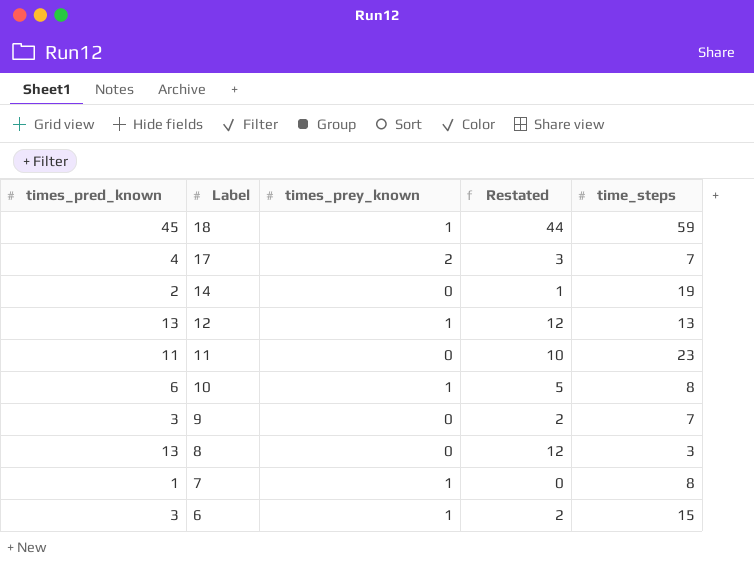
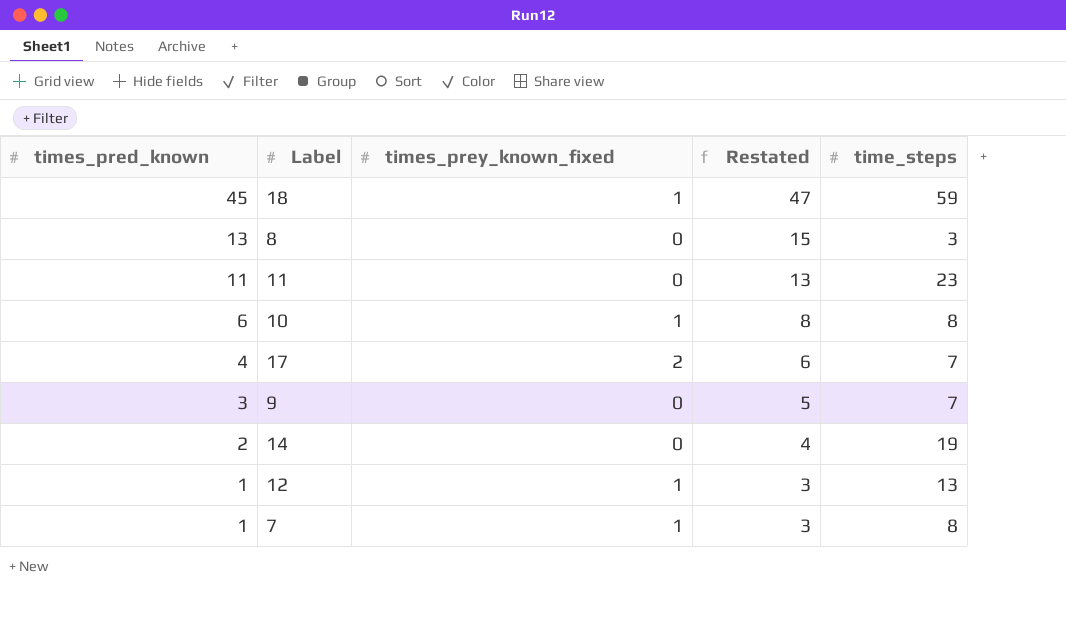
row order: Label descending -> times_pred_known descending
column name: times_prey_known -> times_prey_known_fixed
column Restated | formula: [times_pred_known] - 1 -> [times_pred_known] + 2
row 6: 3 | 1 | 2 | 15 -> none
12 | times_pred_known: 13 -> 1

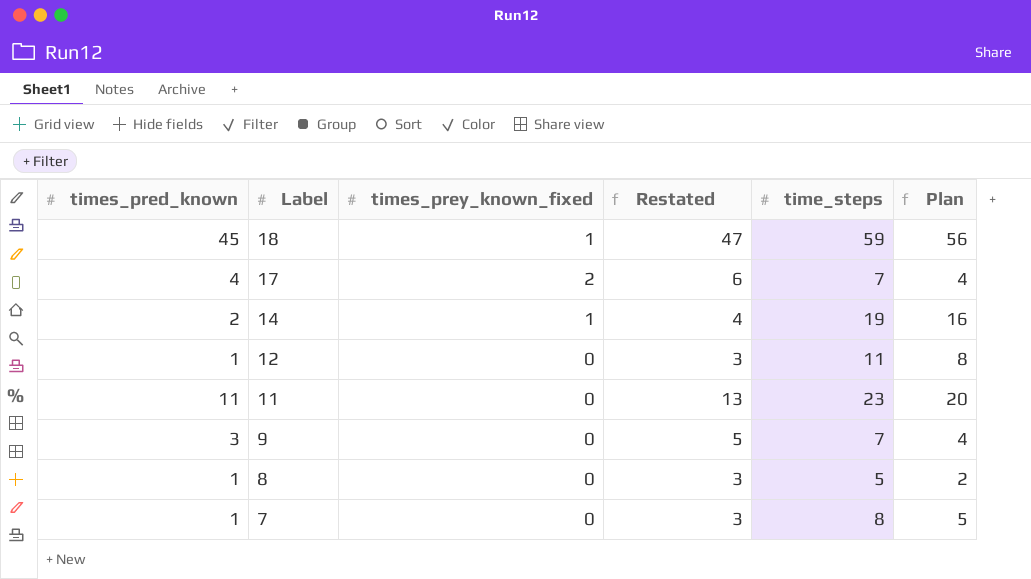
row order: times_pred_known descending -> Label descending
column Plan | formula: none -> [time_steps] - 3
row 10: 6 | 1 | 8 | 8 -> none
14 | times_prey_known_fixed: 0 -> 1
12 | times_prey_known_fixed: 1 -> 0
12 | time_steps: 13 -> 11
8 | times_pred_known: 13 -> 1
8 | Restated: 15 -> 3
8 | time_steps: 3 -> 5
7 | times_prey_known_fixed: 1 -> 0

